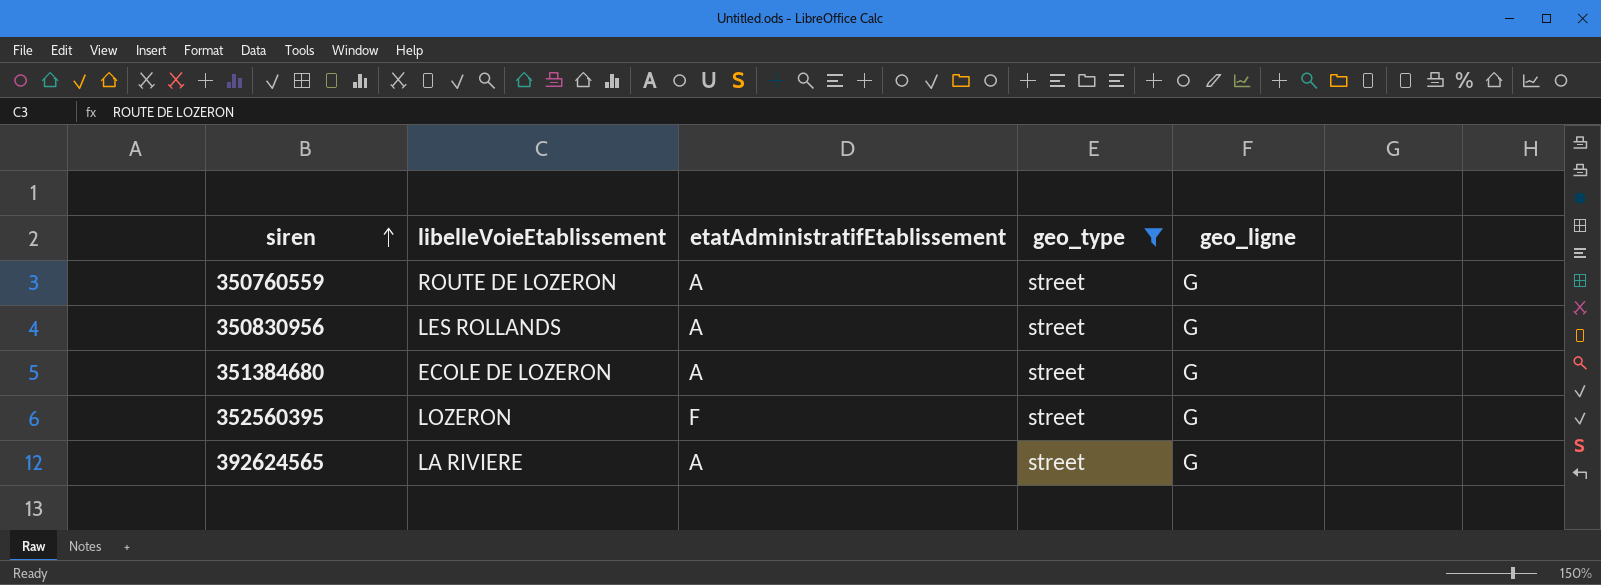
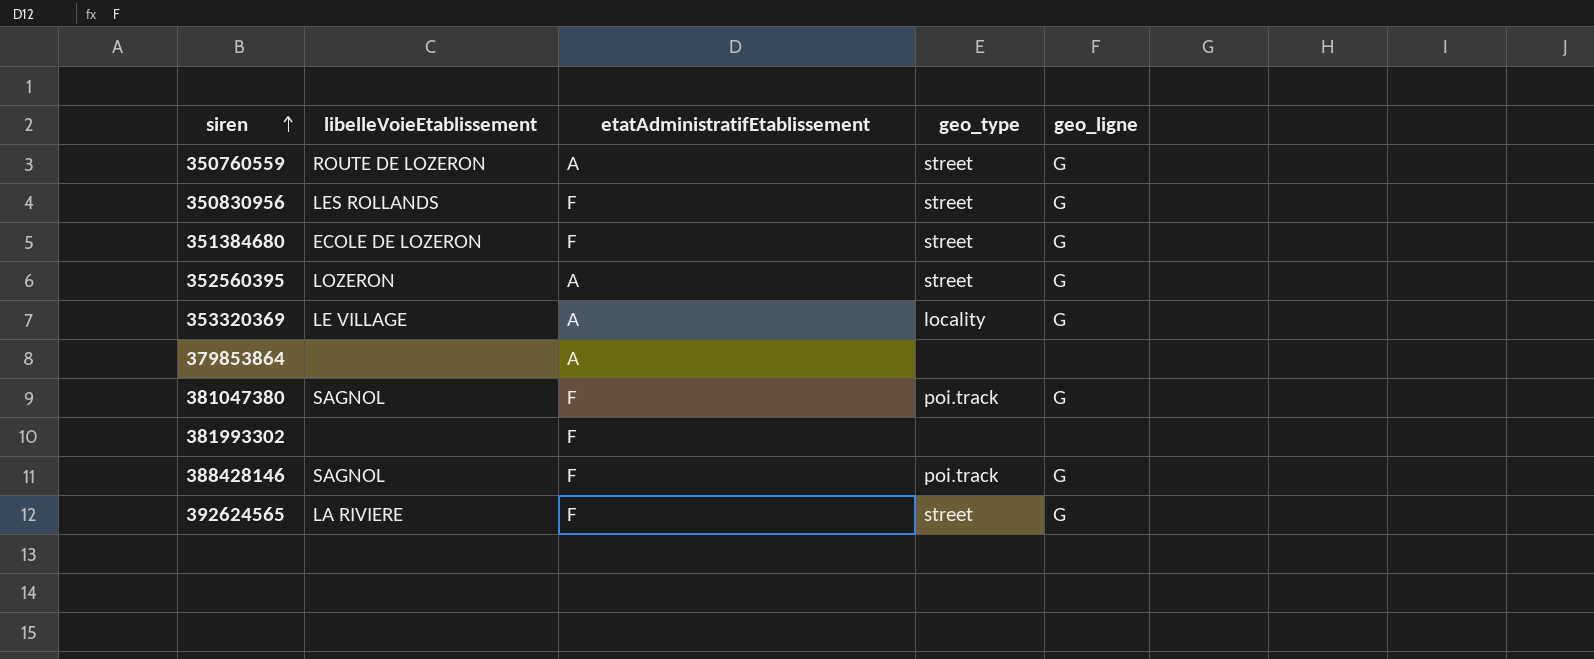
filter: geo_type = street -> none
350830956 | etatAdministratifEtablissement: A -> F
351384680 | etatAdministratifEtablissement: A -> F
352560395 | etatAdministratifEtablissement: F -> A
392624565 | etatAdministratifEtablissement: A -> F

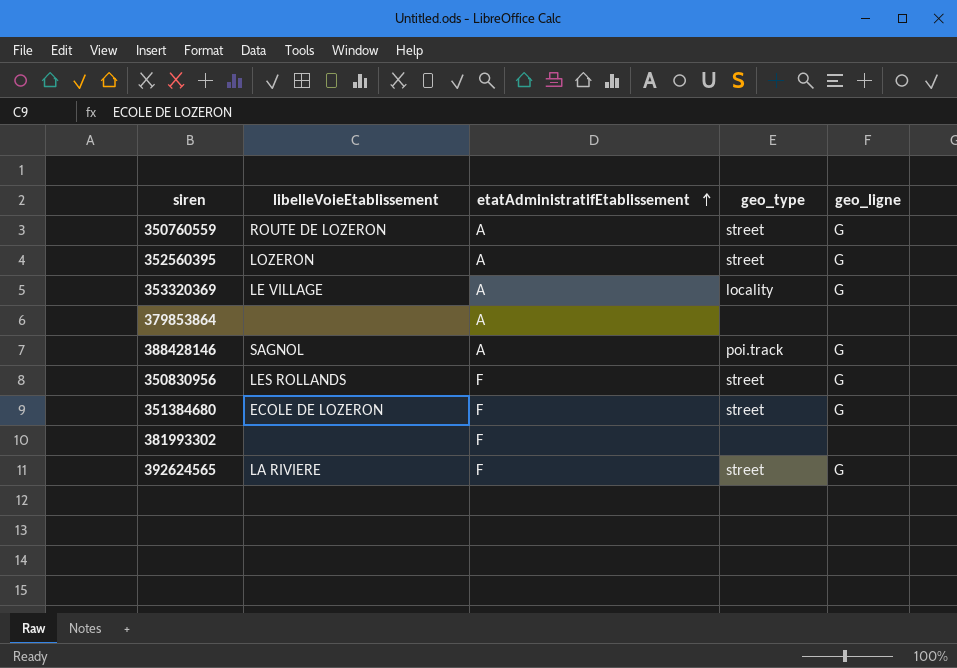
row order: siren ascending -> etatAdministratifEtablissement ascending
row 381047380: SAGNOL | F | poi.track | G -> none
388428146 | etatAdministratifEtablissement: F -> A

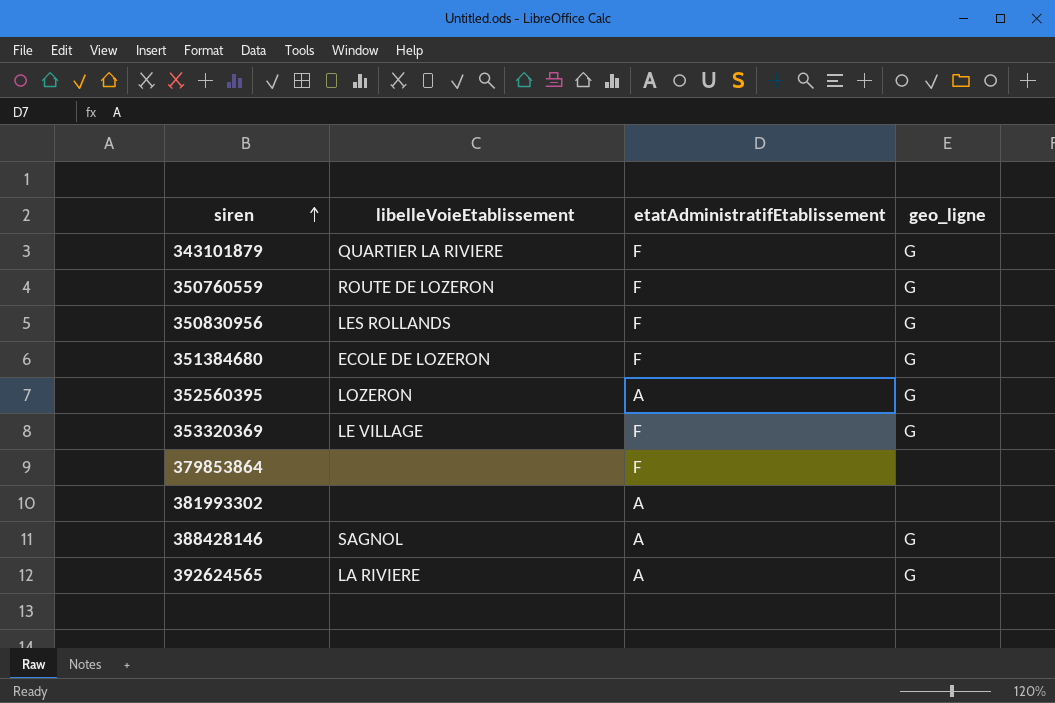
row order: etatAdministratifEtablissement ascending -> siren ascending
column geo_type | position: 4 -> none
row 343101879: none -> QUARTIER LA RIVIERE | F | G
350760559 | etatAdministratifEtablissement: A -> F
353320369 | etatAdministratifEtablissement: A -> F
379853864 | etatAdministratifEtablissement: A -> F
381993302 | etatAdministratifEtablissement: F -> A
392624565 | etatAdministratifEtablissement: F -> A

